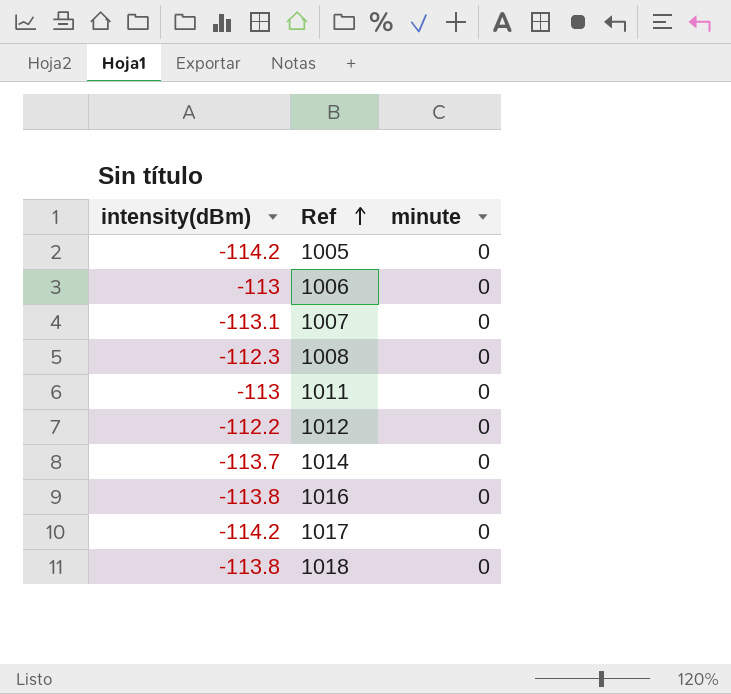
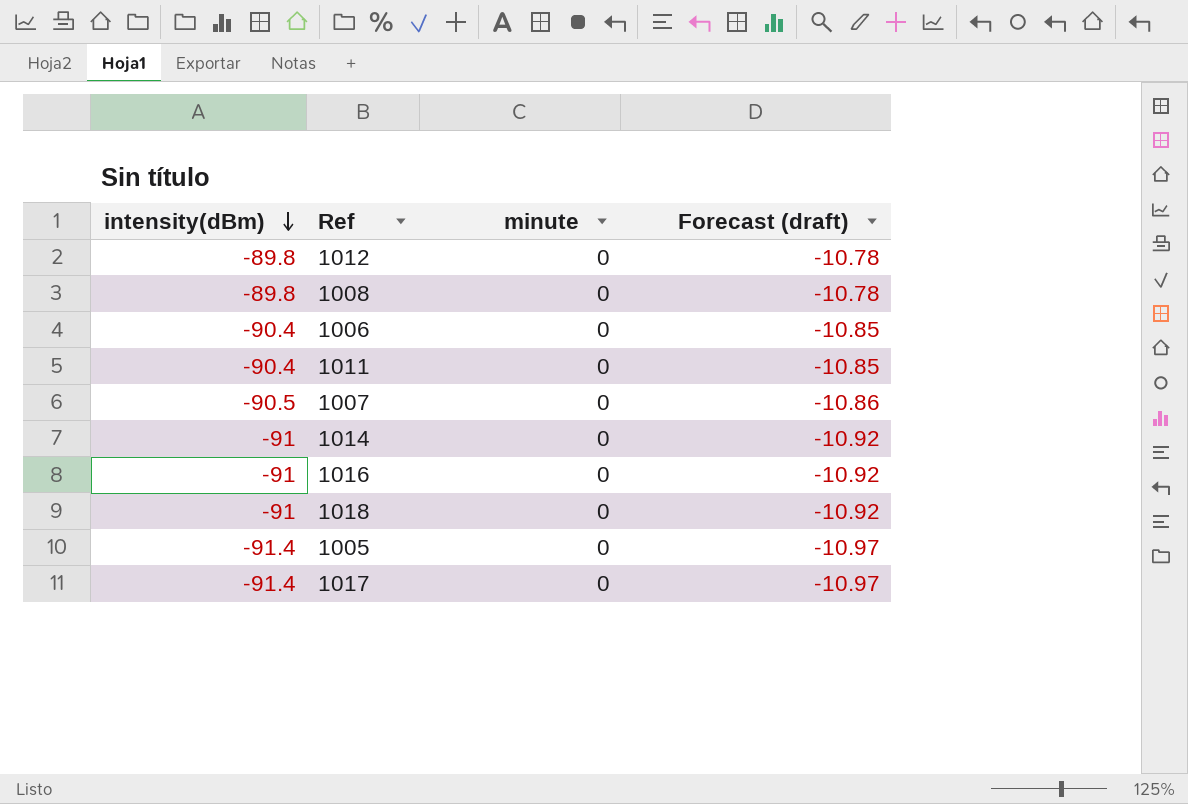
row order: Ref ascending -> intensity(dBm) descending
column Forecast (draft) | formula: none -> [intensity(dBm)] * 0.12
1012 | intensity(dBm): -112.2 -> -89.8
1008 | intensity(dBm): -112.3 -> -89.8
1006 | intensity(dBm): -113 -> -90.4
1011 | intensity(dBm): -113 -> -90.4
1007 | intensity(dBm): -113.1 -> -90.5
1014 | intensity(dBm): -113.7 -> -91
1016 | intensity(dBm): -113.8 -> -91
1018 | intensity(dBm): -113.8 -> -91
1005 | intensity(dBm): -114.2 -> -91.4
1017 | intensity(dBm): -114.2 -> -91.4

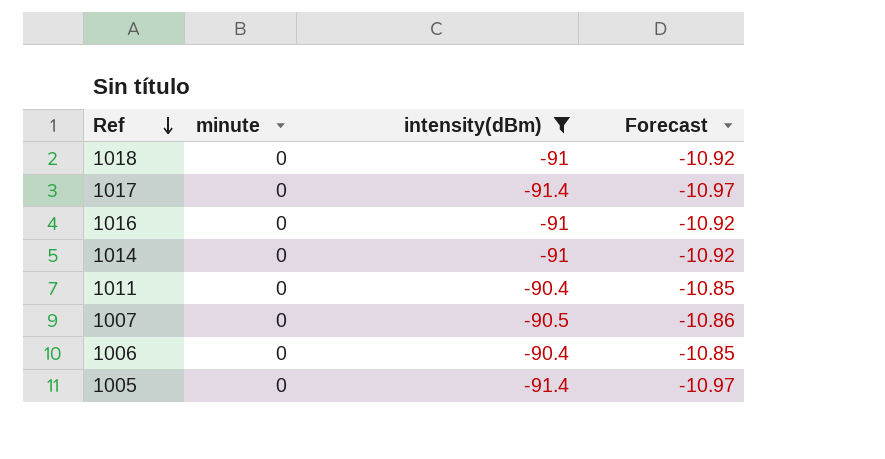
filter: none -> intensity(dBm) != -89.8
row order: intensity(dBm) descending -> Ref descending
column intensity(dBm) | position: 1 -> 3
column name: Forecast (draft) -> Forecast

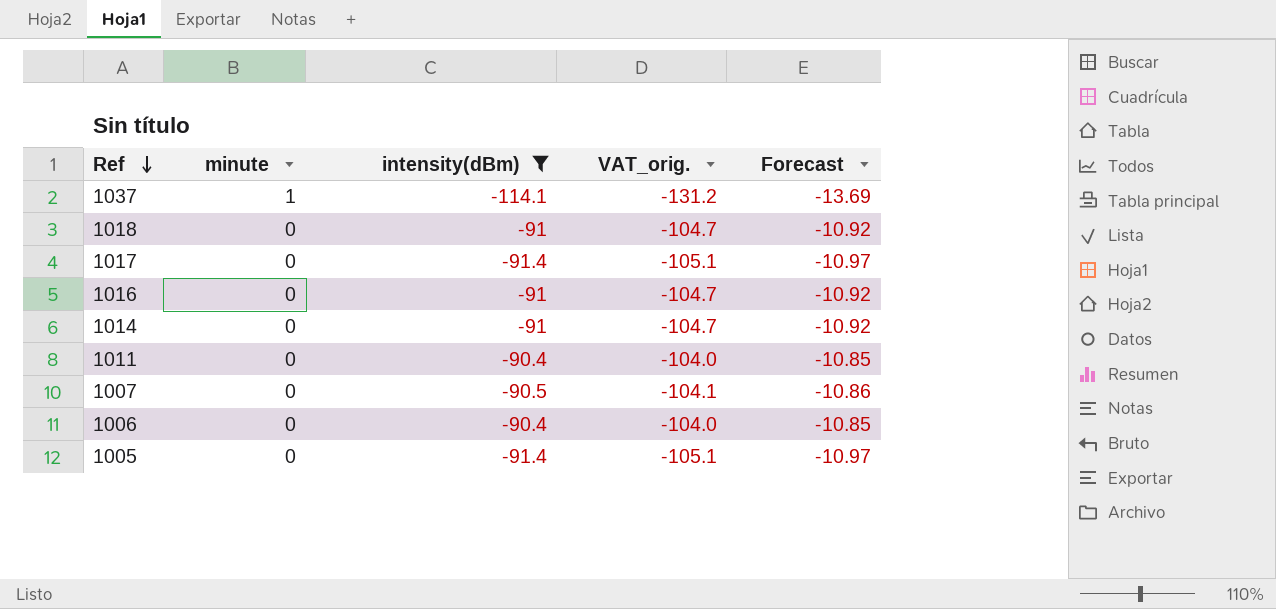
column VAT_orig. | formula: none -> [intensity(dBm)] * 1.15
row 1037: none -> 1 | -114.1 | -131.2 | -13.69

